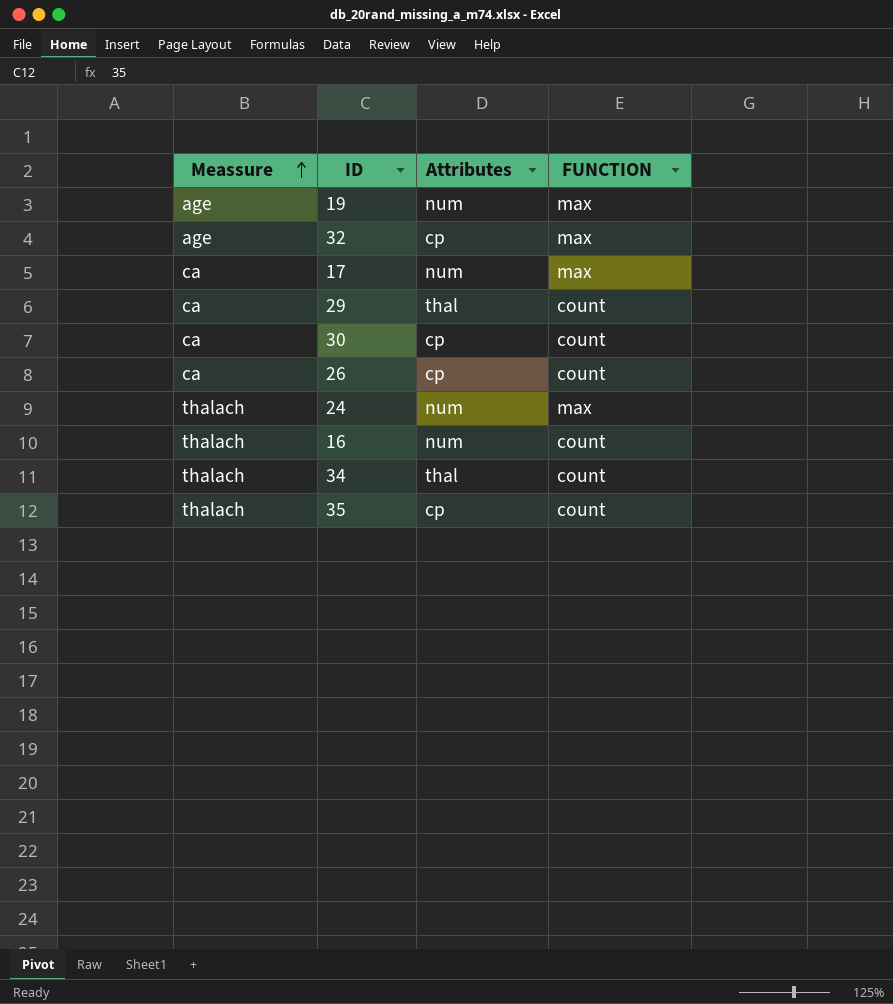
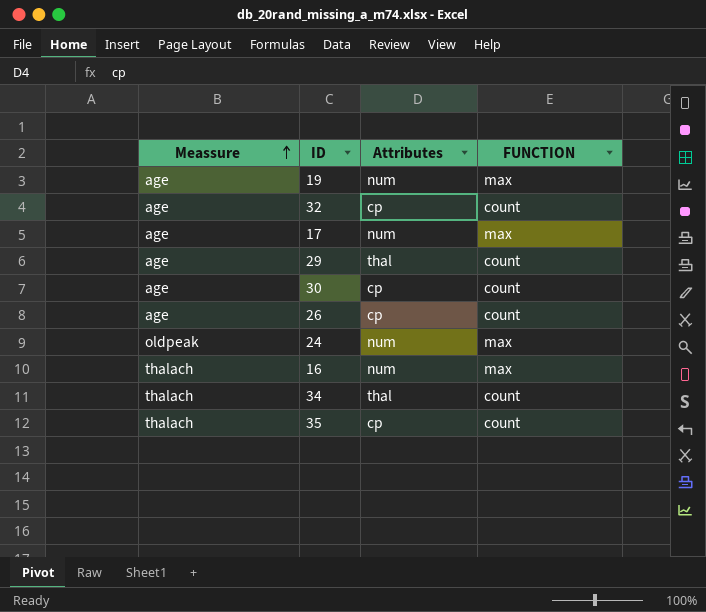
32 | FUNCTION: max -> count
17 | Meassure: ca -> age
29 | Meassure: ca -> age
30 | Meassure: ca -> age
26 | Meassure: ca -> age
24 | Meassure: thalach -> oldpeak
16 | FUNCTION: count -> max

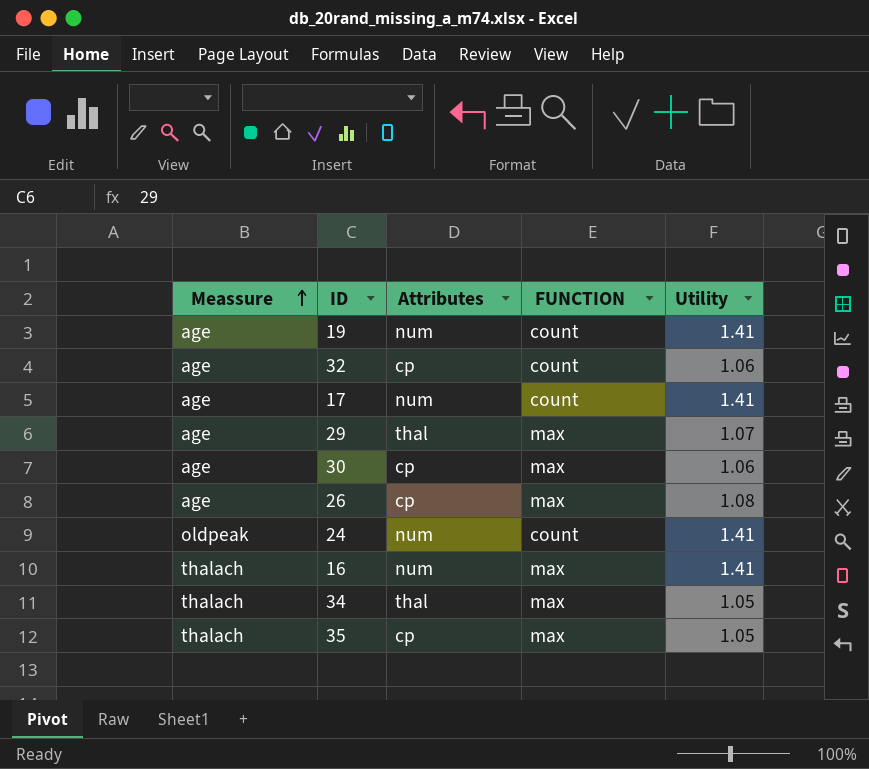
column Utility | position: none -> 5
19 | FUNCTION: max -> count
17 | FUNCTION: max -> count
29 | FUNCTION: count -> max
30 | FUNCTION: count -> max
26 | FUNCTION: count -> max
24 | FUNCTION: max -> count
34 | FUNCTION: count -> max
35 | FUNCTION: count -> max

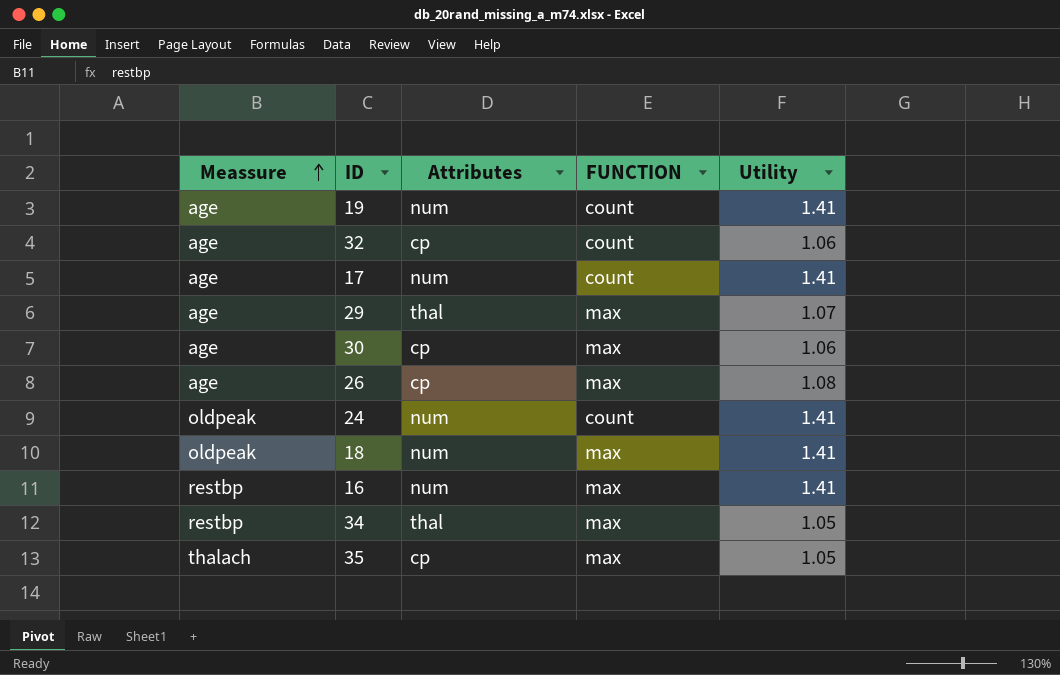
row 18: none -> oldpeak | num | max | 1.41
16 | Meassure: thalach -> restbp
34 | Meassure: thalach -> restbp

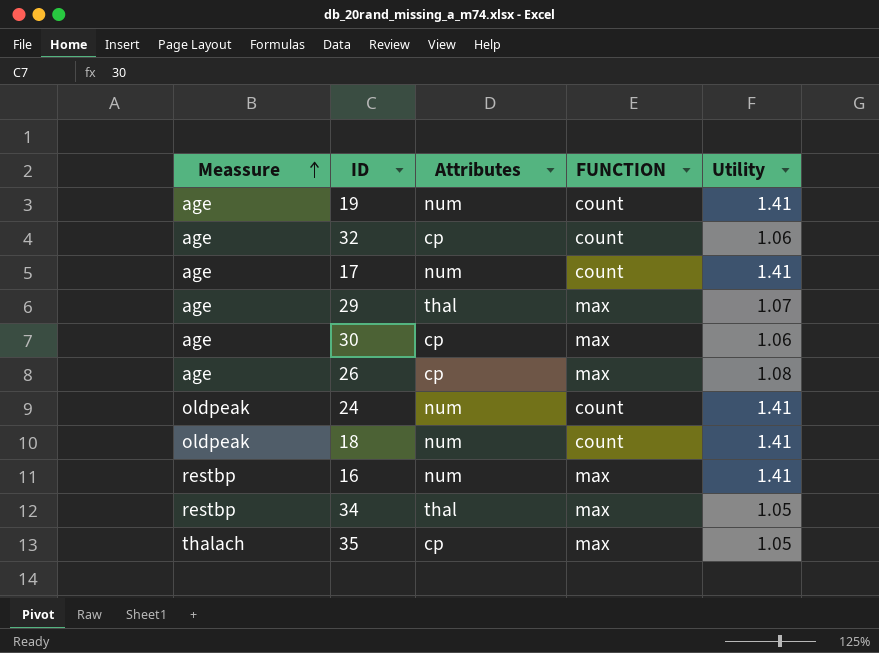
18 | FUNCTION: max -> count

